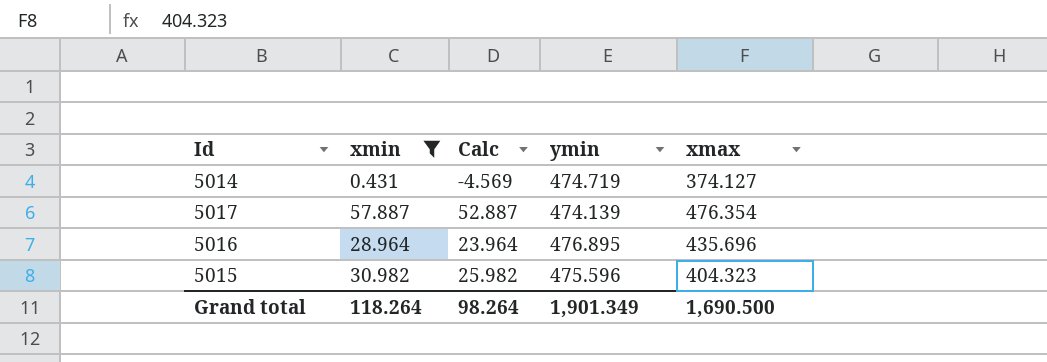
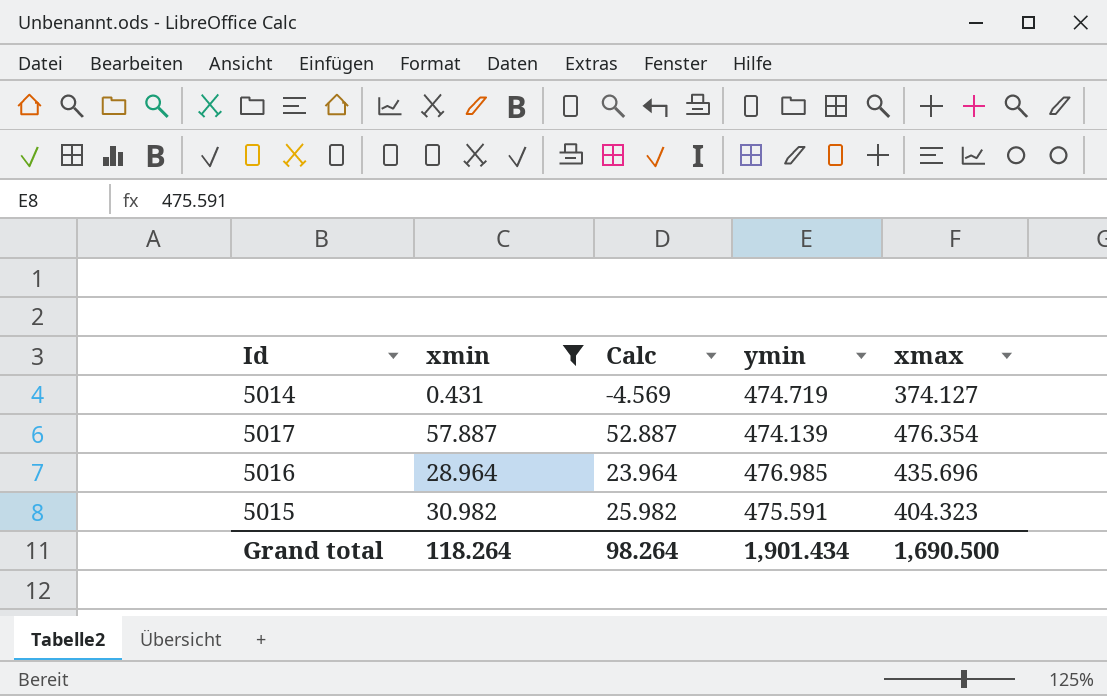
5016 | ymin: 476.895 -> 476.985
5015 | ymin: 475.596 -> 475.591
Grand total | ymin: 1,901.349 -> 1,901.434

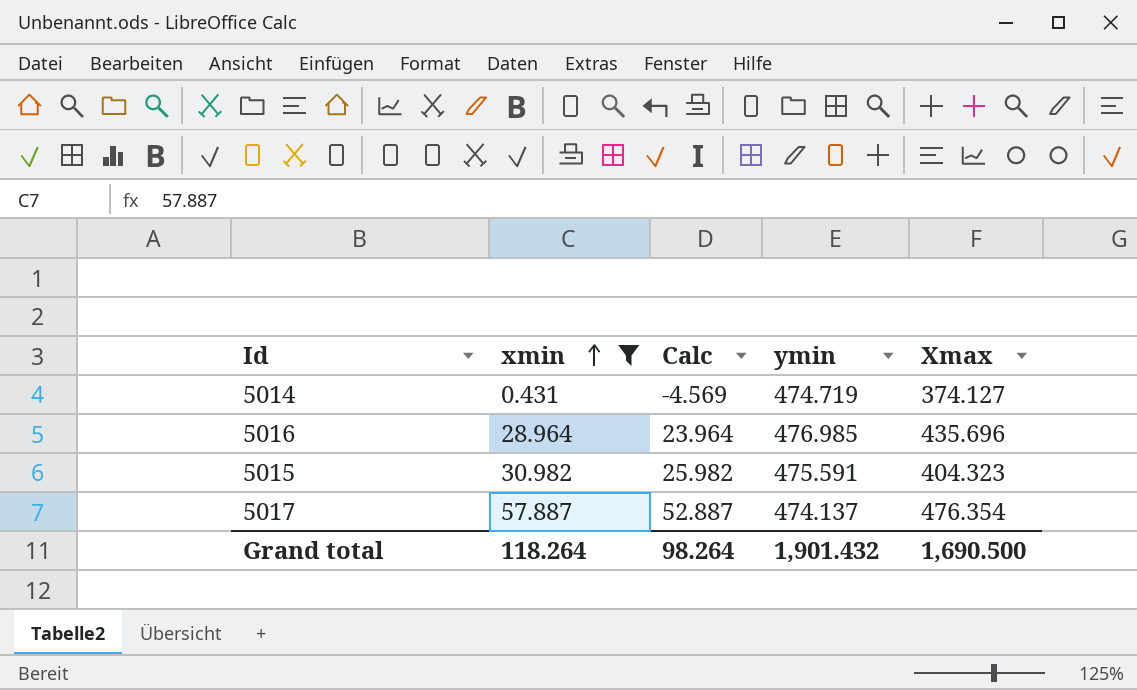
row order: none -> xmin ascending
column name: xmax -> Xmax
5017 | ymin: 474.139 -> 474.137
Grand total | ymin: 1,901.434 -> 1,901.432

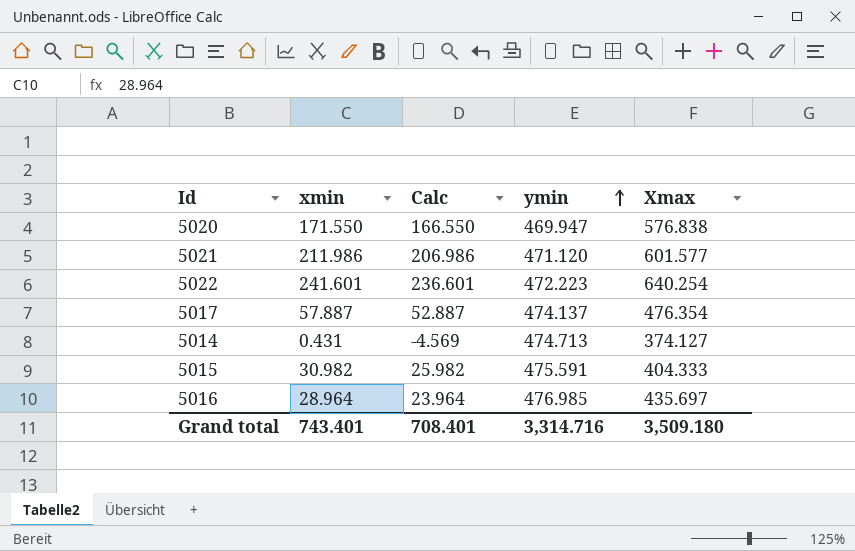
filter: xmin <= 57.887 -> none
row order: xmin ascending -> ymin ascending
5014 | ymin: 474.719 -> 474.713
5015 | Xmax: 404.323 -> 404.333
5016 | Xmax: 435.696 -> 435.697
Grand total | xmin: 118.264 -> 743.401
Grand total | Calc: 98.264 -> 708.401
Grand total | ymin: 1,901.432 -> 3,314.716
Grand total | Xmax: 1,690.500 -> 3,509.180

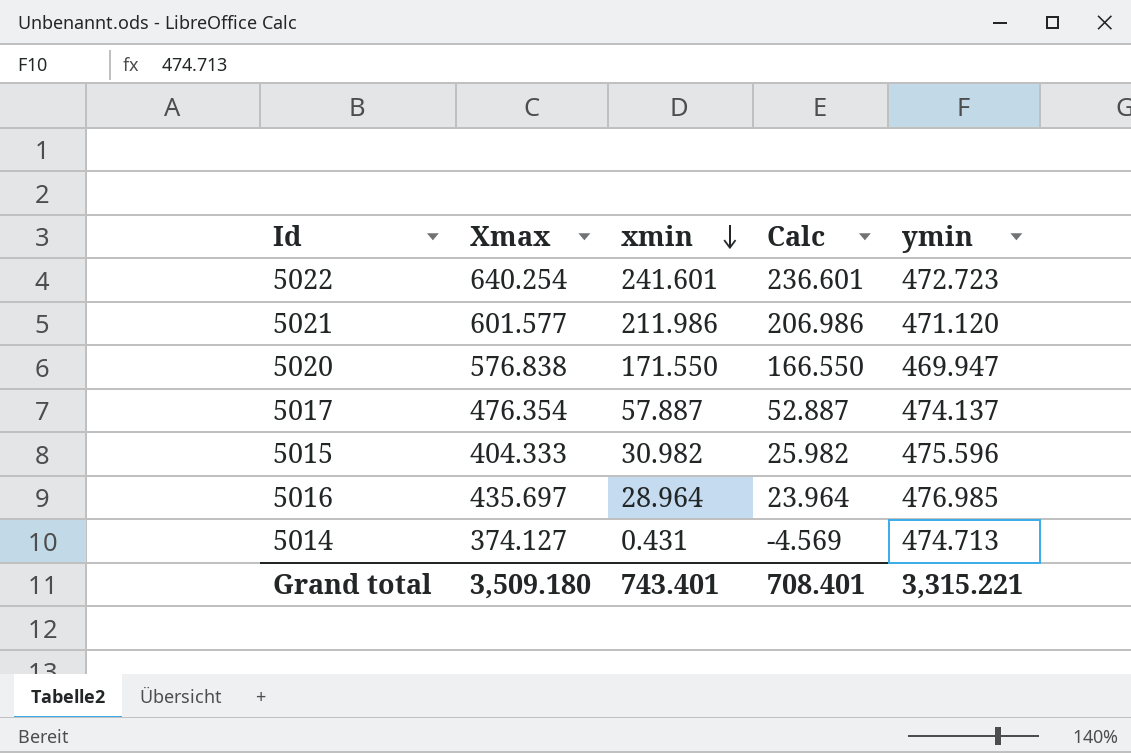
row order: ymin ascending -> xmin descending
column Xmax | position: 5 -> 2
5022 | ymin: 472.223 -> 472.723
5015 | ymin: 475.591 -> 475.596
Grand total | ymin: 3,314.716 -> 3,315.221

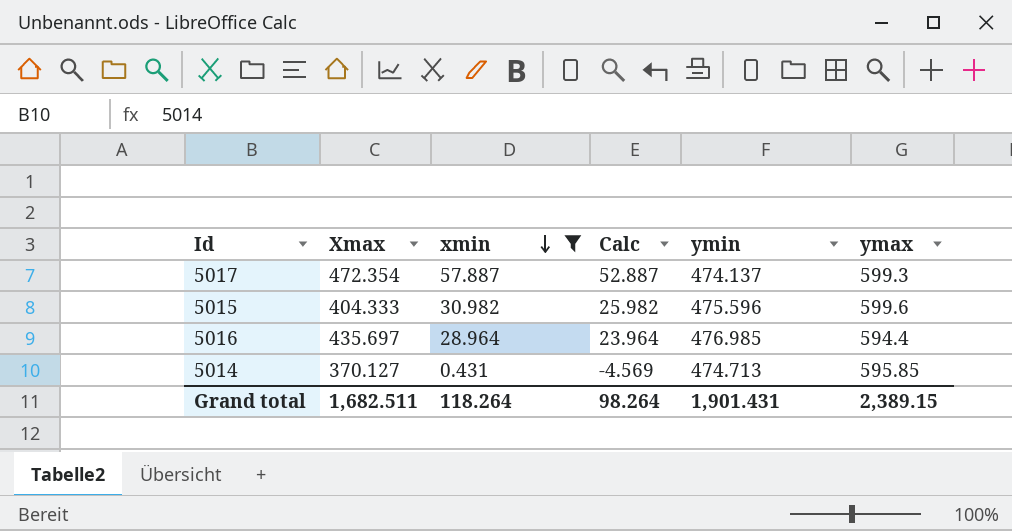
filter: none -> xmin <= 57.887
column ymax | position: none -> 6
5017 | Xmax: 476.354 -> 472.354
5014 | Xmax: 374.127 -> 370.127
Grand total | Xmax: 3,509.180 -> 1,682.511
Grand total | xmin: 743.401 -> 118.264
Grand total | Calc: 708.401 -> 98.264
Grand total | ymin: 3,315.221 -> 1,901.431

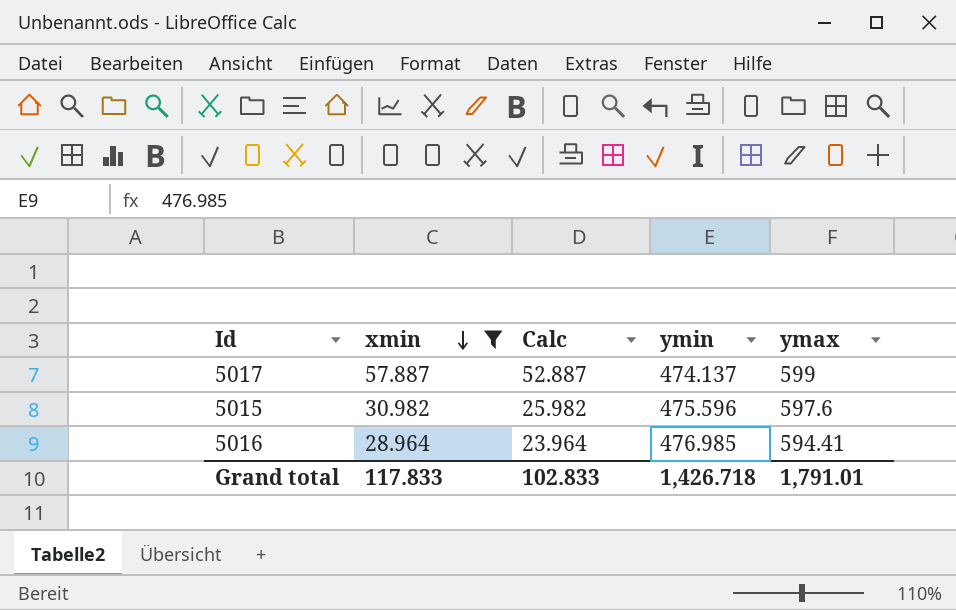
column Xmax | position: 2 -> none
row 5014: 370.127 | 0.431 | -4.569 | 474.713 | 595.85 -> none
5017 | ymax: 599.3 -> 599
5015 | ymax: 599.6 -> 597.6
5016 | ymax: 594.4 -> 594.41
Grand total | xmin: 118.264 -> 117.833
Grand total | Calc: 98.264 -> 102.833
Grand total | ymin: 1,901.431 -> 1,426.718
Grand total | ymax: 2,389.15 -> 1,791.01

